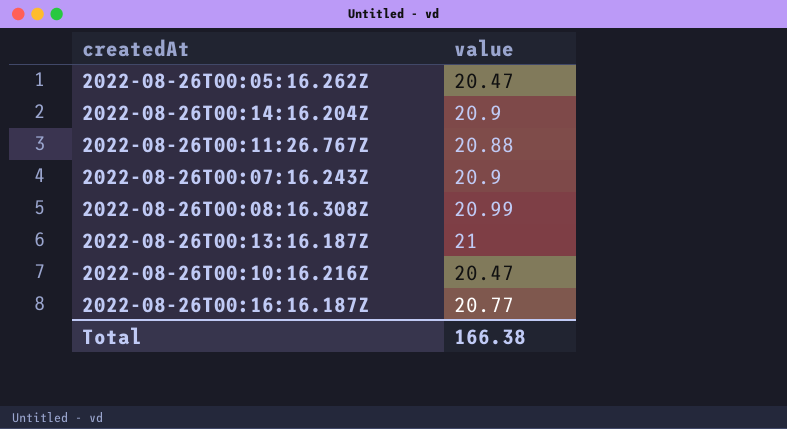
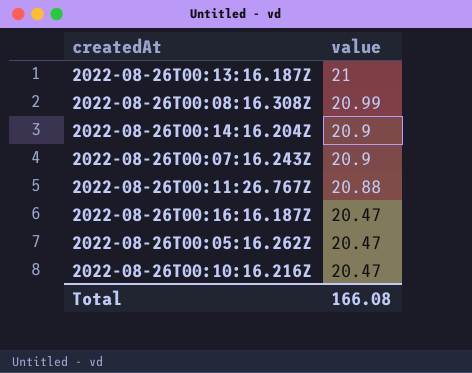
row order: none -> value descending
2022-08-26T00:16:16.187Z | value: 20.77 -> 20.47
Total | value: 166.38 -> 166.08

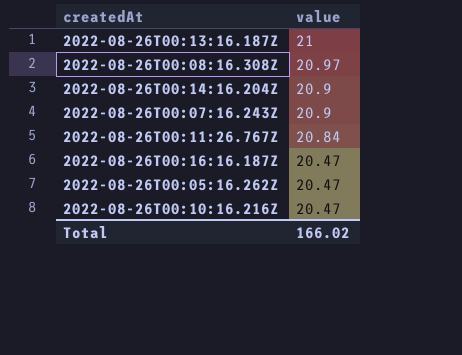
2022-08-26T00:08:16.308Z | value: 20.99 -> 20.97
2022-08-26T00:11:26.767Z | value: 20.88 -> 20.84
Total | value: 166.08 -> 166.02

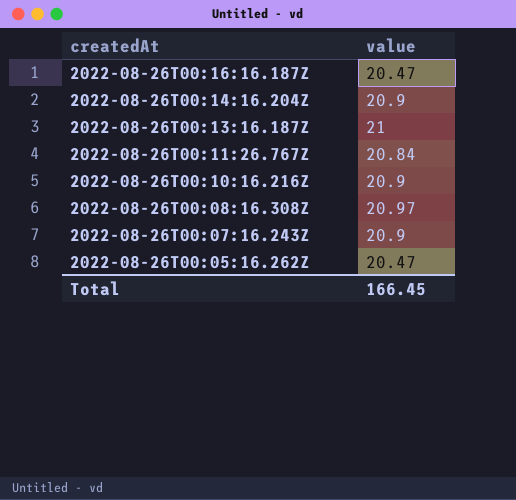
row order: value descending -> createdAt descending
2022-08-26T00:10:16.216Z | value: 20.47 -> 20.9
Total | value: 166.02 -> 166.45

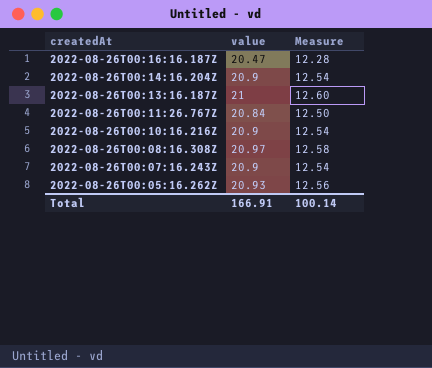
column Measure | formula: none -> [value] * 0.6
2022-08-26T00:05:16.262Z | value: 20.47 -> 20.93
Total | value: 166.45 -> 166.91

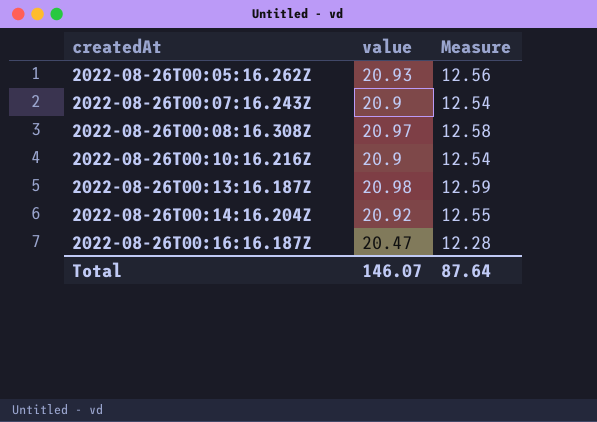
row order: createdAt descending -> createdAt ascending
row 2022-08-26T00:11:26.767Z: 20.84 | 12.50 -> none
2022-08-26T00:13:16.187Z | value: 21 -> 20.98
2022-08-26T00:13:16.187Z | Measure: 12.60 -> 12.59
2022-08-26T00:14:16.204Z | value: 20.9 -> 20.92
2022-08-26T00:14:16.204Z | Measure: 12.54 -> 12.55
Total | value: 166.91 -> 146.07
Total | Measure: 100.14 -> 87.64

